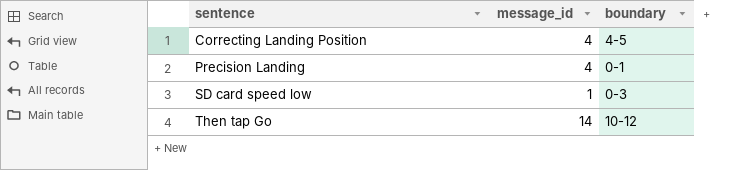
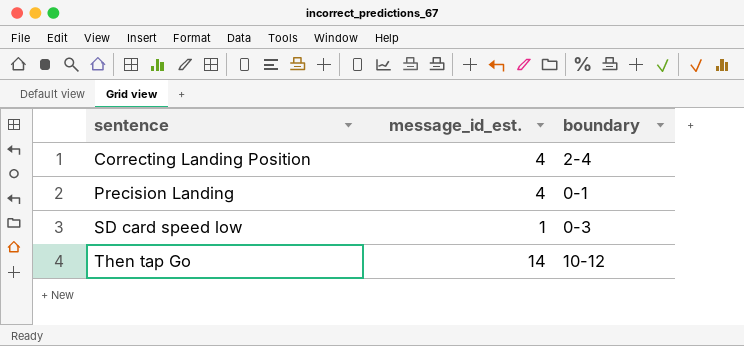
column name: message_id -> message_id_est.
Correcting Landing Position | boundary: 4-5 -> 2-4

